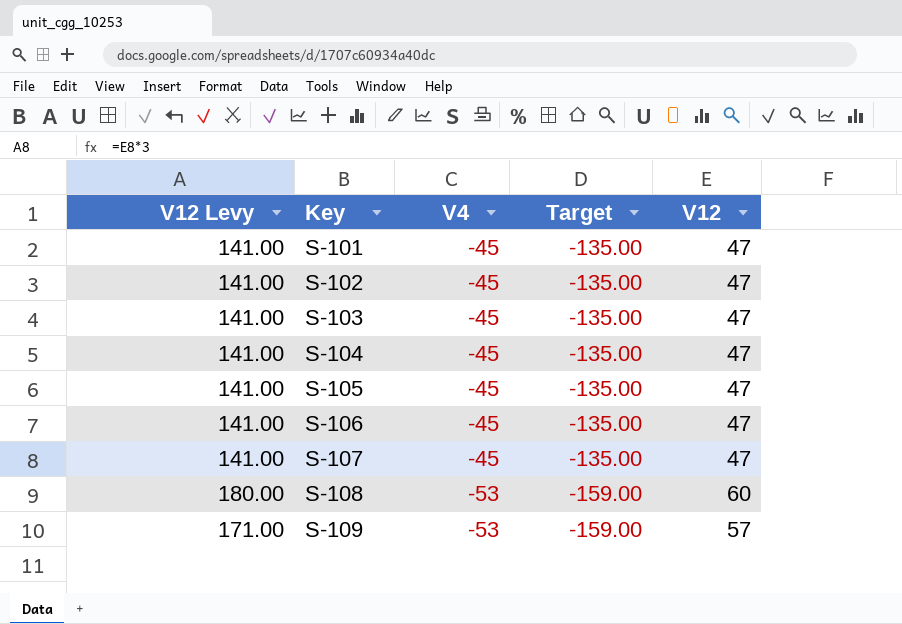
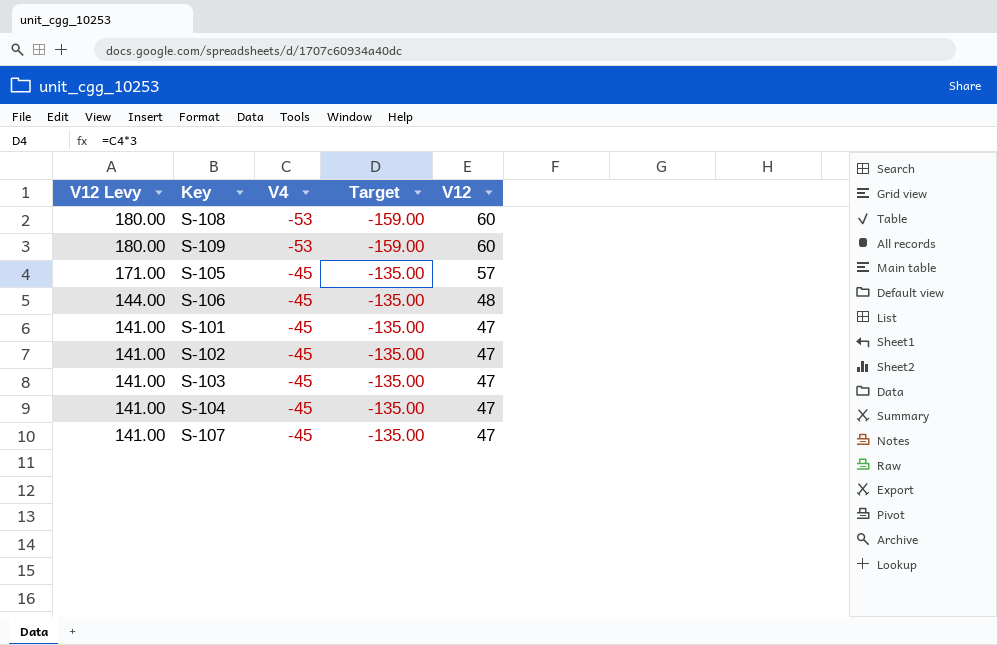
row order: Key ascending -> V12 Levy descending
S-109 | V12 Levy: 171.00 -> 180.00
S-109 | V12: 57 -> 60
S-105 | V12 Levy: 141.00 -> 171.00
S-105 | V12: 47 -> 57
S-106 | V12 Levy: 141.00 -> 144.00
S-106 | V12: 47 -> 48

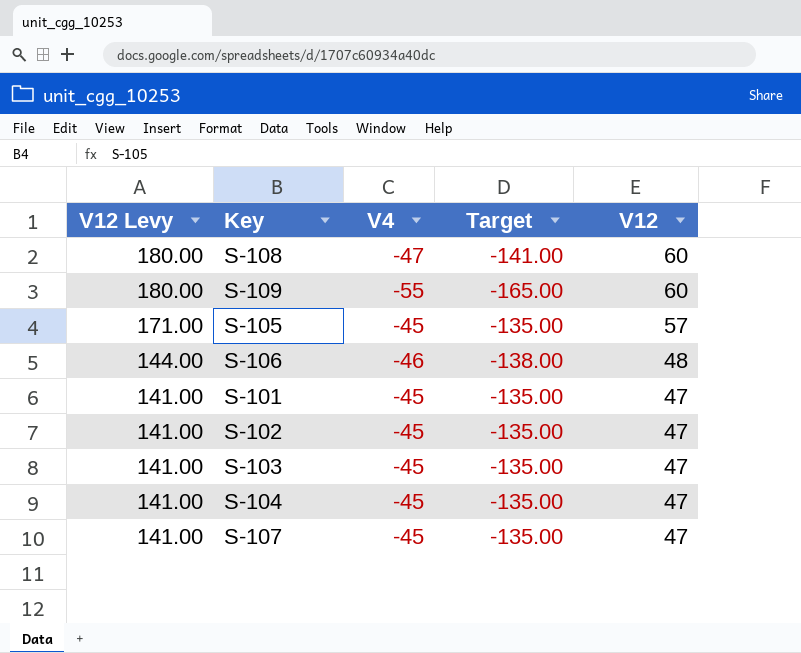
S-108 | V4: -53 -> -47
S-108 | Target: -159.00 -> -141.00
S-109 | V4: -53 -> -55
S-109 | Target: -159.00 -> -165.00
S-106 | V4: -45 -> -46
S-106 | Target: -135.00 -> -138.00

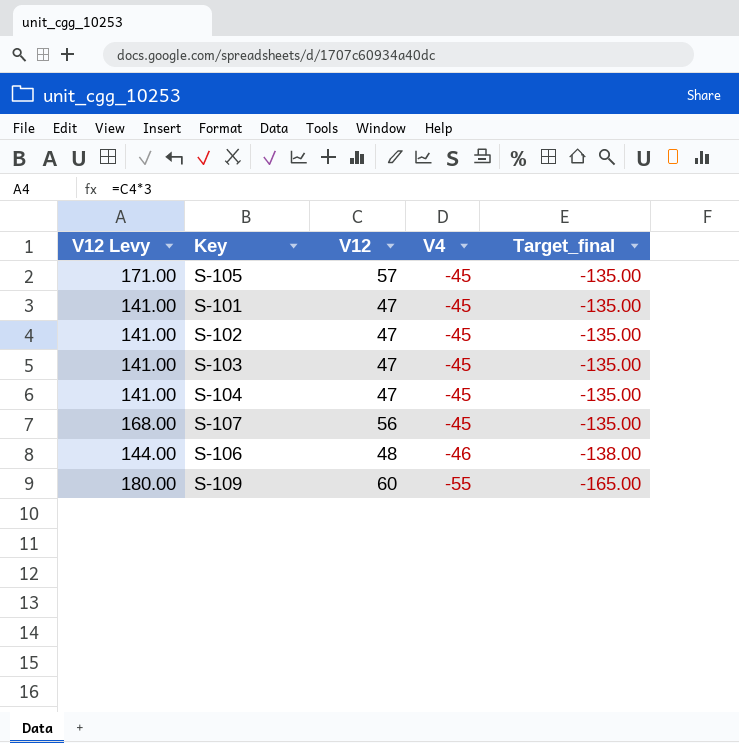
row order: V12 Levy descending -> V4 descending
column V12 | position: 5 -> 3
column name: Target -> Target_final
row S-108: 180.00 | -47 | -141.00 | 60 -> none
S-107 | V12 Levy: 141.00 -> 168.00
S-107 | V12: 47 -> 56

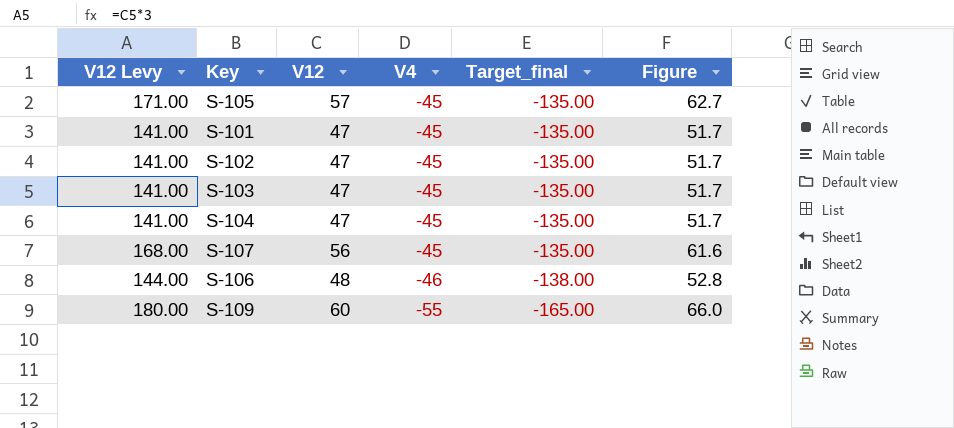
column Figure | formula: none -> [V12] * 1.1

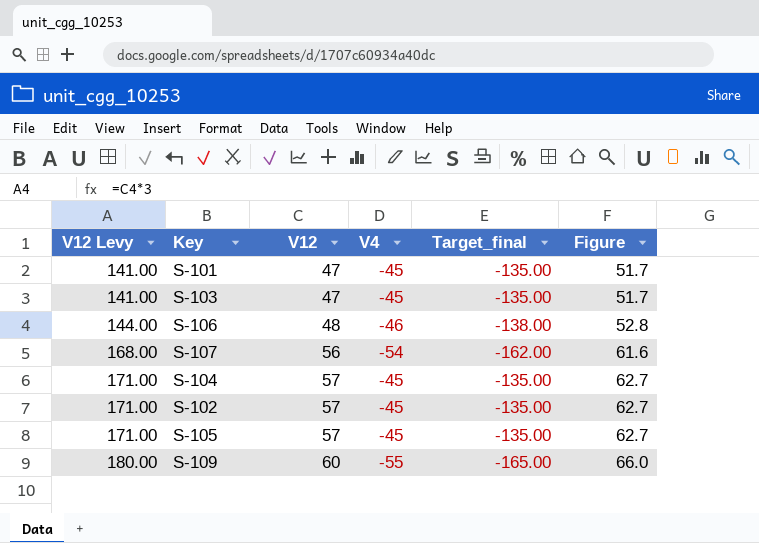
row order: V4 descending -> V12 Levy ascending
S-107 | V4: -45 -> -54
S-107 | Target_final: -135.00 -> -162.00
S-104 | V12 Levy: 141.00 -> 171.00
S-104 | V12: 47 -> 57
S-104 | Figure: 51.7 -> 62.7
S-102 | V12 Levy: 141.00 -> 171.00
S-102 | V12: 47 -> 57
S-102 | Figure: 51.7 -> 62.7

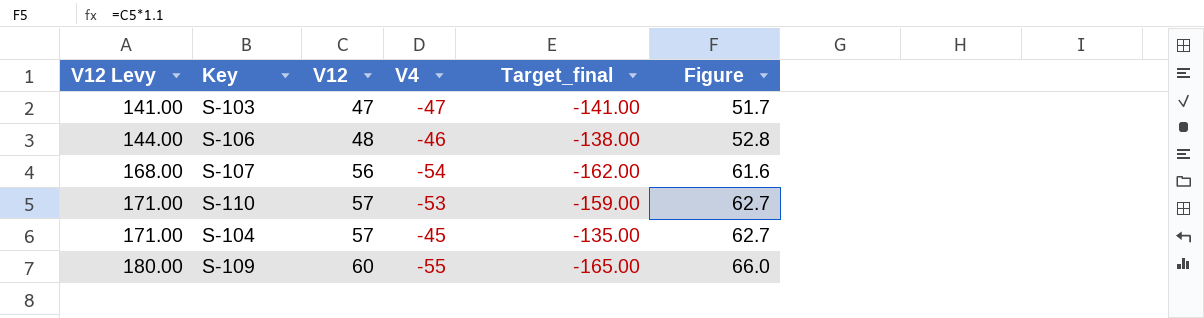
row S-101: 141.00 | 47 | -45 | -135.00 | 51.7 -> none
row S-102: 171.00 | 57 | -45 | -135.00 | 62.7 -> none
row S-105: 171.00 | 57 | -45 | -135.00 | 62.7 -> none
S-103 | V4: -45 -> -47
S-103 | Target_final: -135.00 -> -141.00
row S-110: none -> 171.00 | 57 | -53 | -159.00 | 62.7

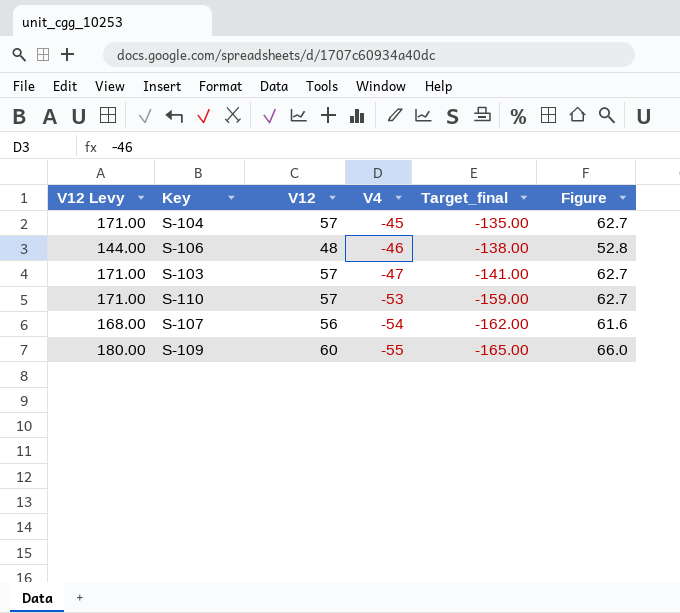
row order: V12 Levy ascending -> V4 descending
S-103 | V12 Levy: 141.00 -> 171.00
S-103 | V12: 47 -> 57
S-103 | Figure: 51.7 -> 62.7

